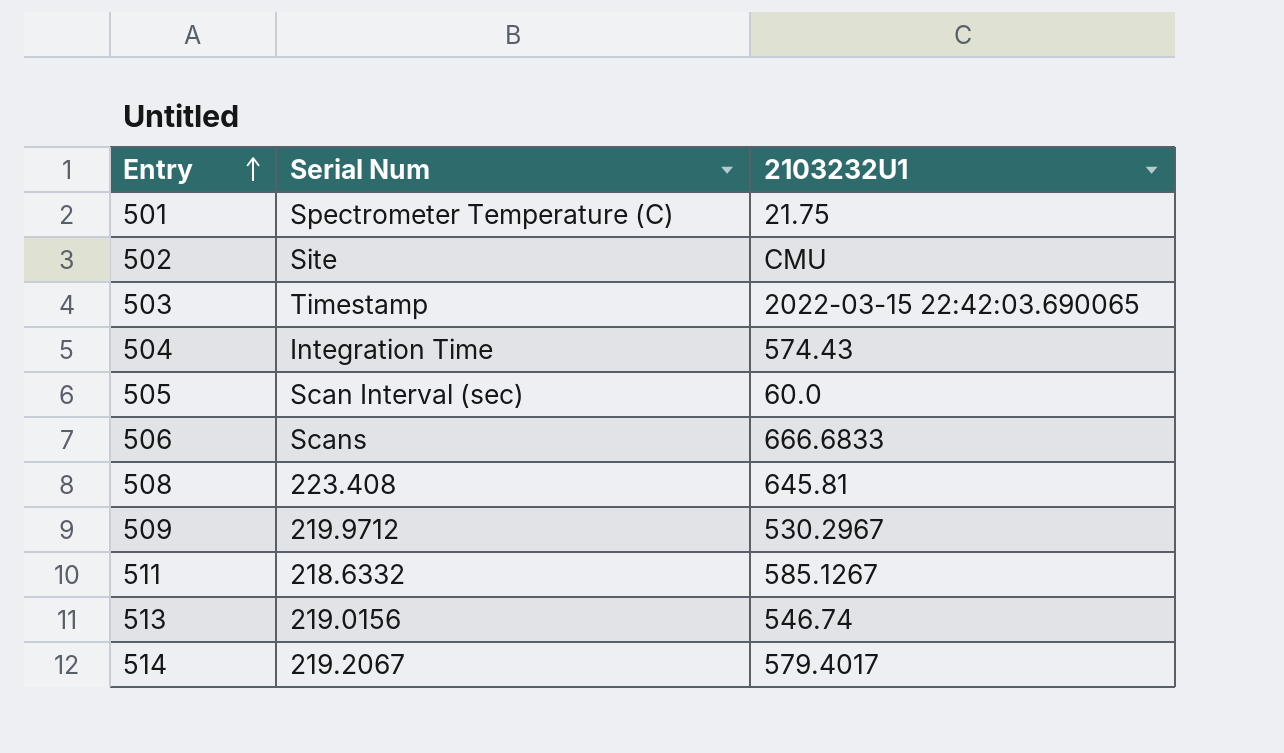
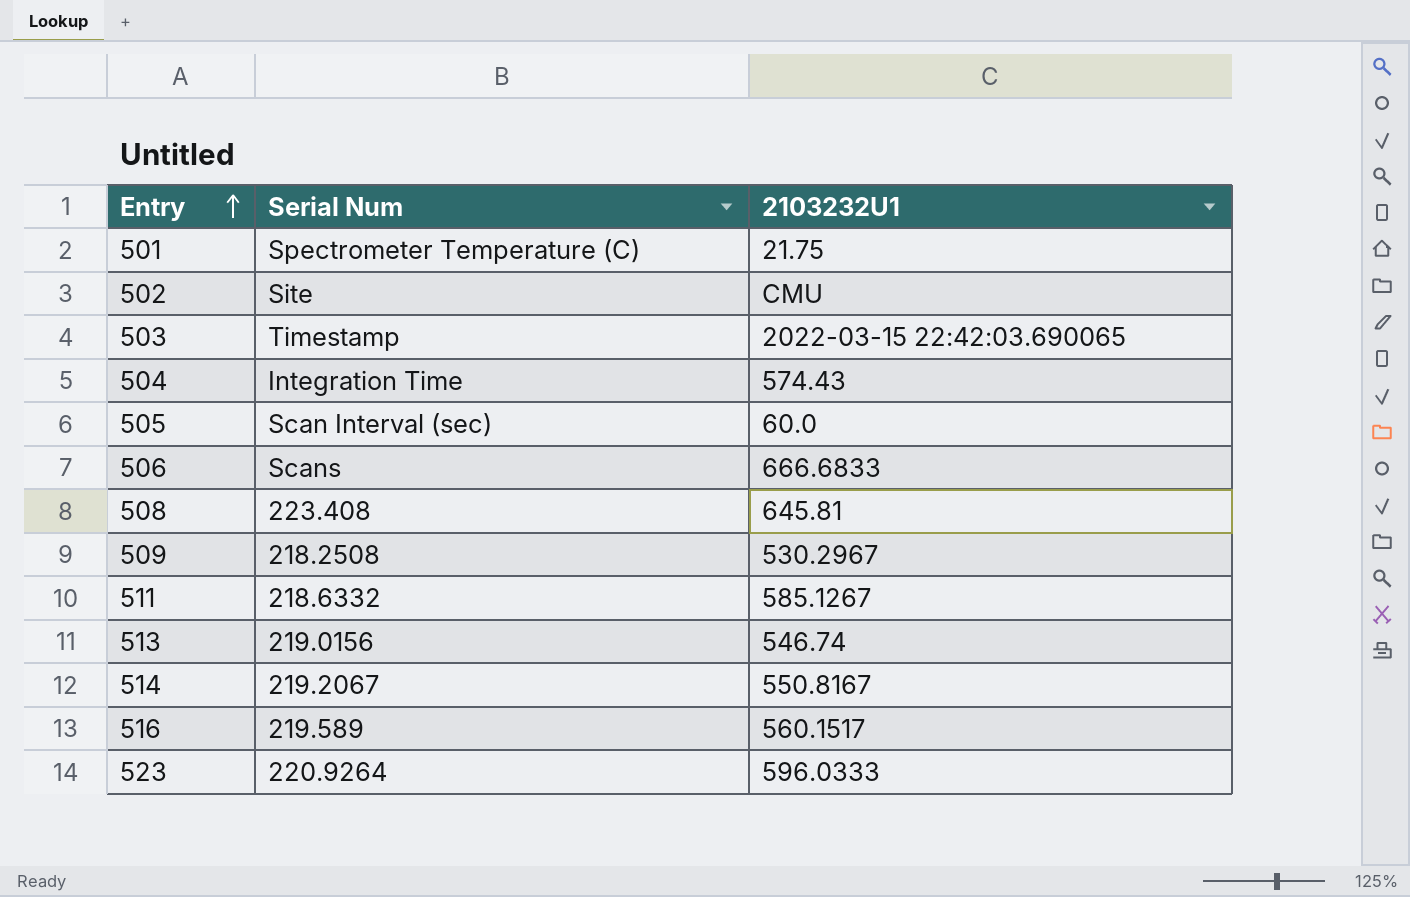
509 | Serial Num: 219.9712 -> 218.2508
514 | 2103232U1: 579.4017 -> 550.8167
row 516: none -> 219.589 | 560.1517
row 523: none -> 220.9264 | 596.0333

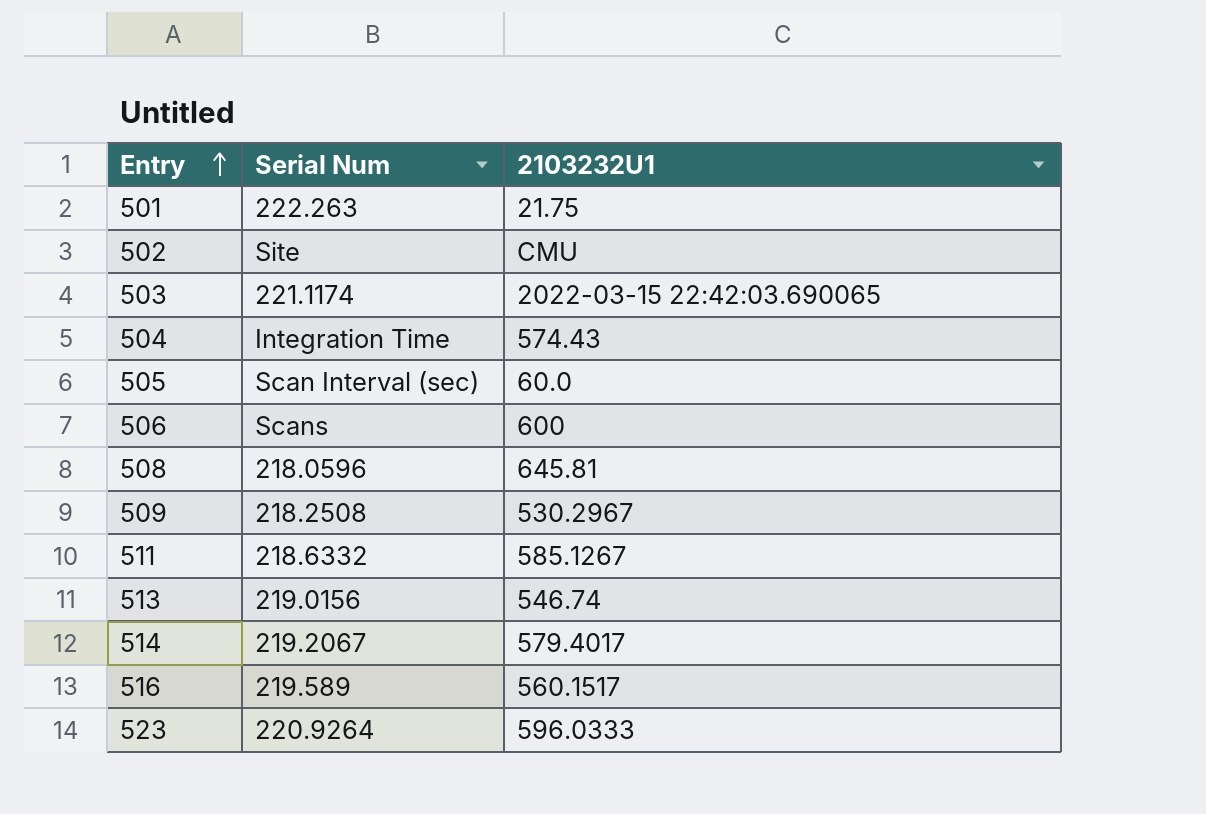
501 | Serial Num: Spectrometer Temperature (C) -> 222.263
503 | Serial Num: Timestamp -> 221.1174
506 | 2103232U1: 666.6833 -> 600
508 | Serial Num: 223.408 -> 218.0596
514 | 2103232U1: 550.8167 -> 579.4017

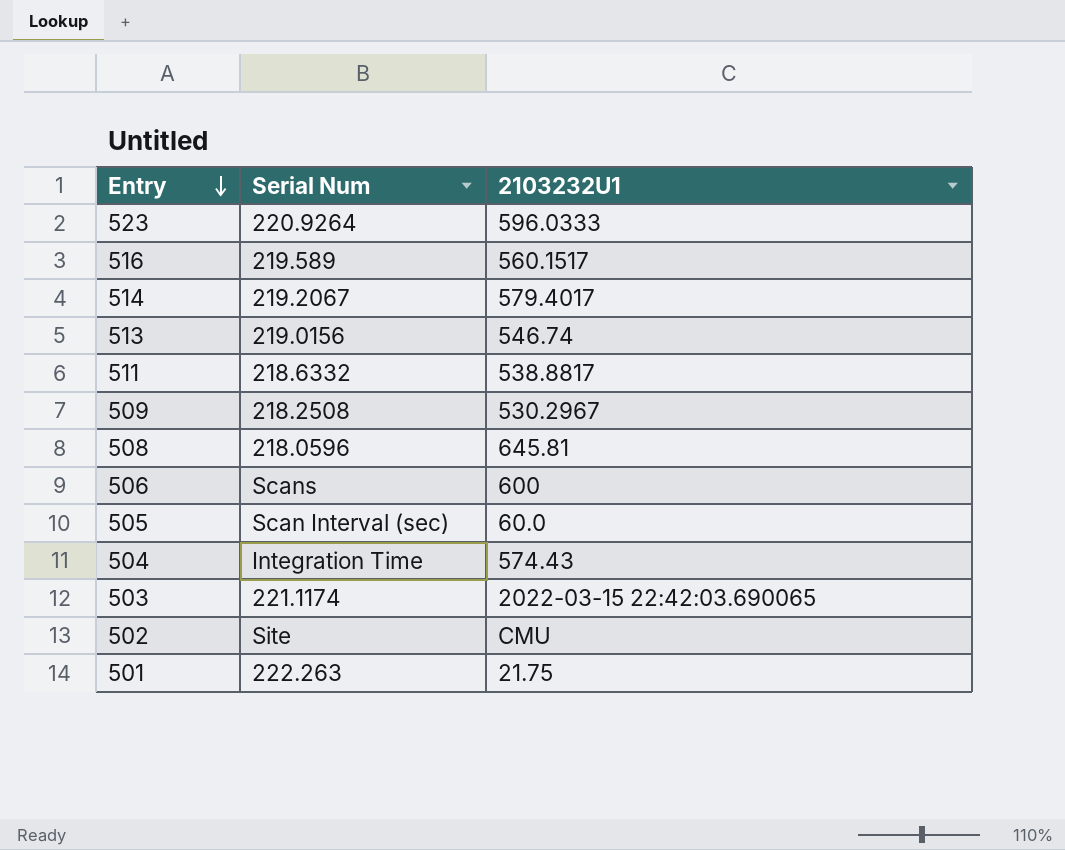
row order: Entry ascending -> Entry descending
511 | 2103232U1: 585.1267 -> 538.8817

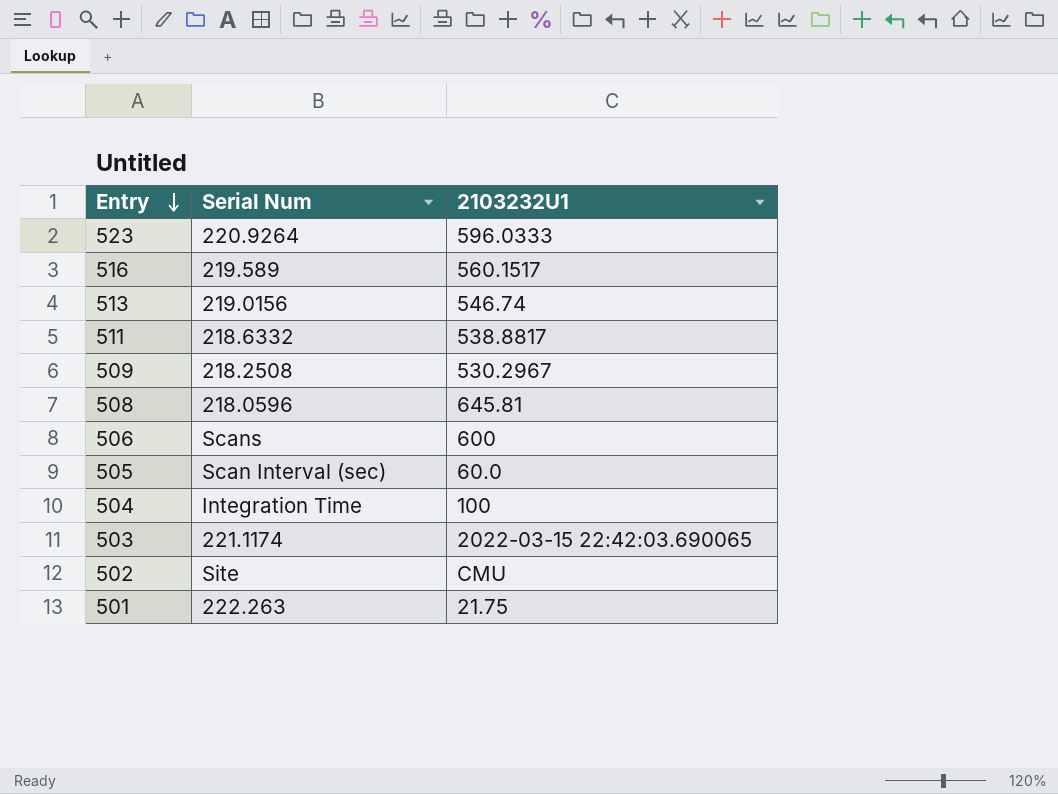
row 514: 219.2067 | 579.4017 -> none
504 | 2103232U1: 574.43 -> 100

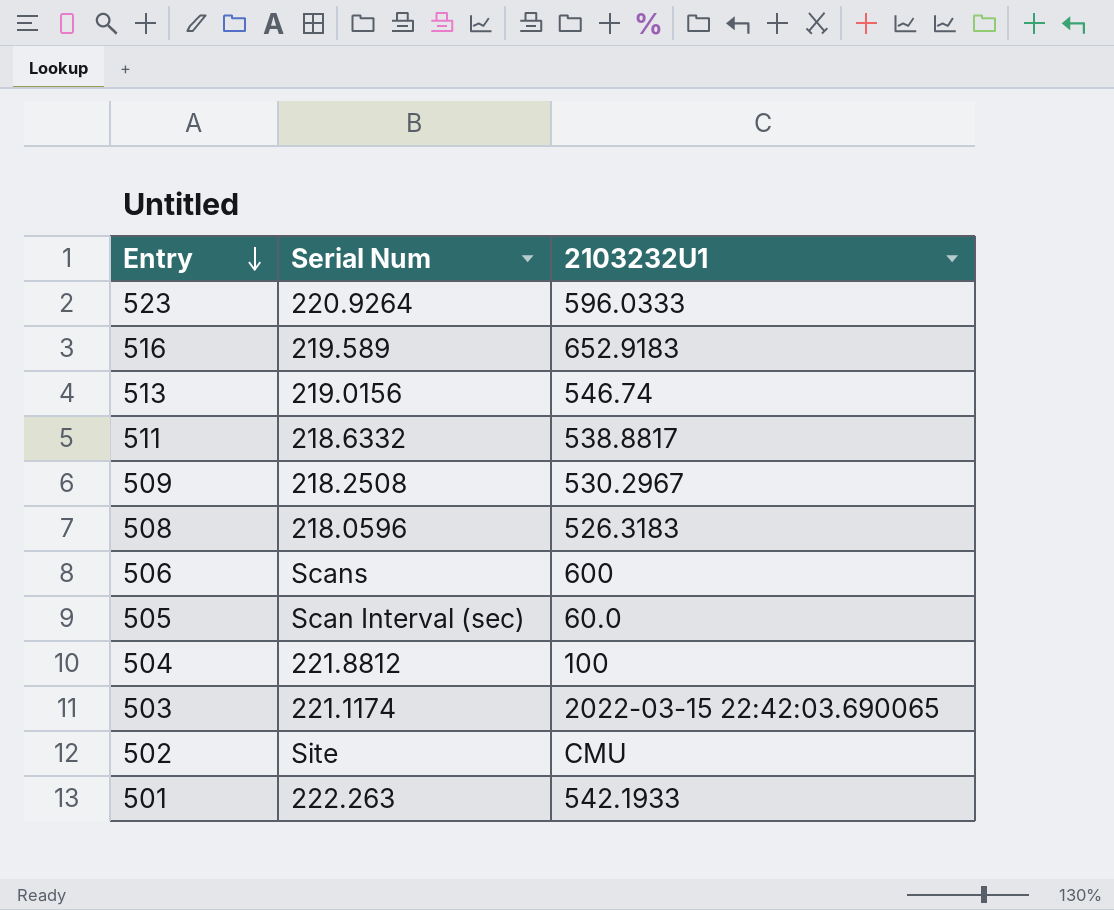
516 | 2103232U1: 560.1517 -> 652.9183
508 | 2103232U1: 645.81 -> 526.3183
504 | Serial Num: Integration Time -> 221.8812
501 | 2103232U1: 21.75 -> 542.1933

